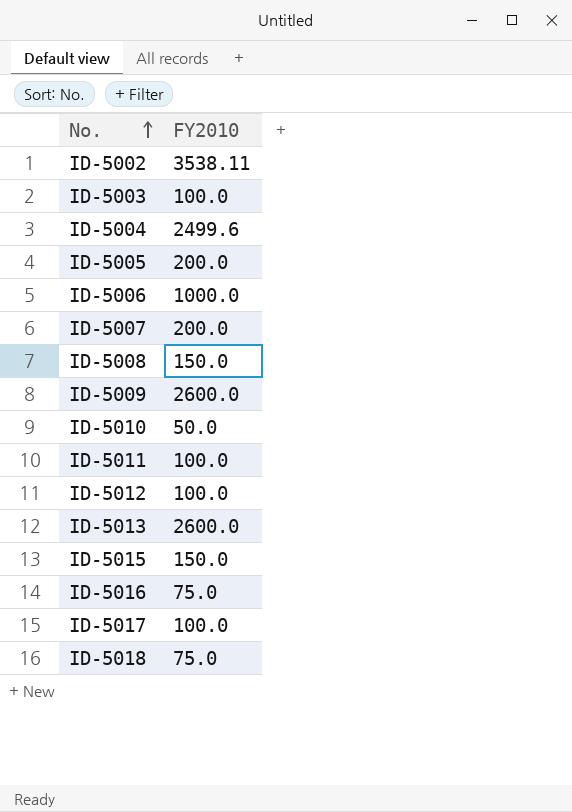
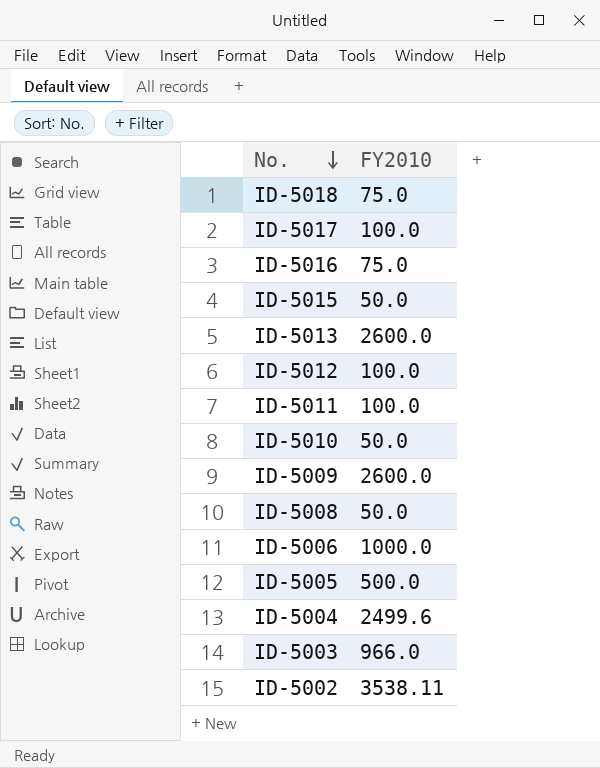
row order: No. ascending -> No. descending
row ID-5007: 200.0 -> none
ID-5015 | FY2010: 150.0 -> 50.0
ID-5008 | FY2010: 150.0 -> 50.0
ID-5005 | FY2010: 200.0 -> 500.0
ID-5003 | FY2010: 100.0 -> 966.0

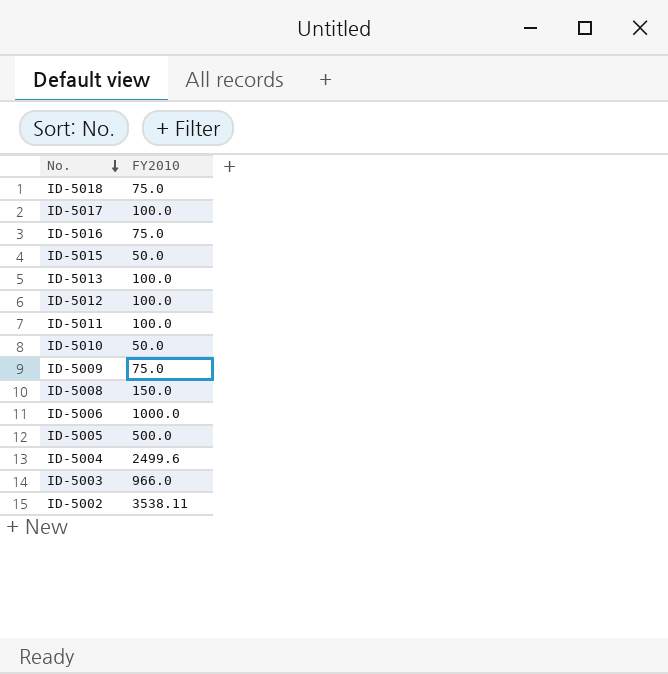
ID-5013 | FY2010: 2600.0 -> 100.0
ID-5009 | FY2010: 2600.0 -> 75.0
ID-5008 | FY2010: 50.0 -> 150.0

